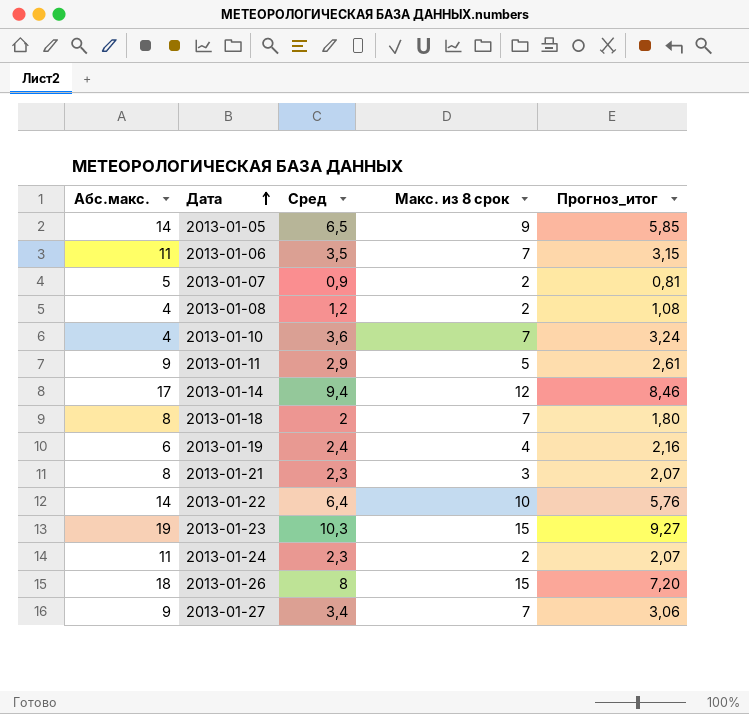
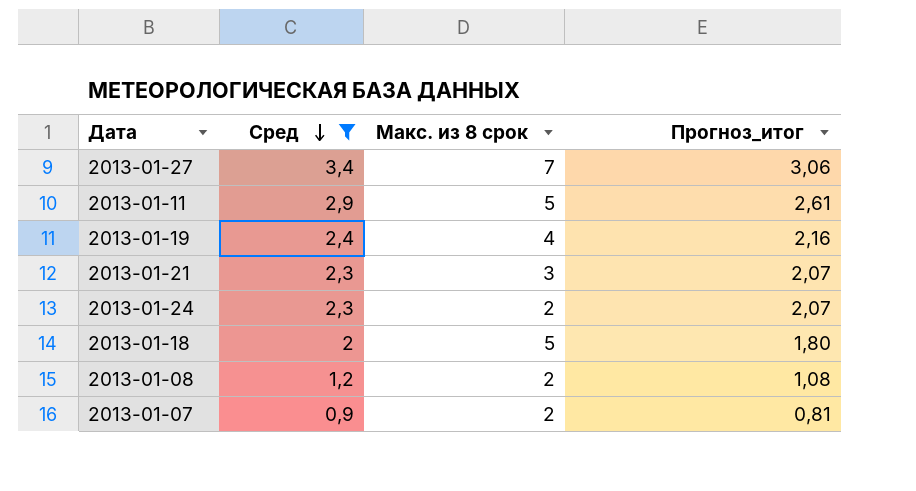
filter: none -> Сред <= 3,4
row order: Дата ascending -> Сред descending
column Абс.макс. | position: 1 -> none
2013-01-18 | Макс. из 8 срок: 7 -> 5

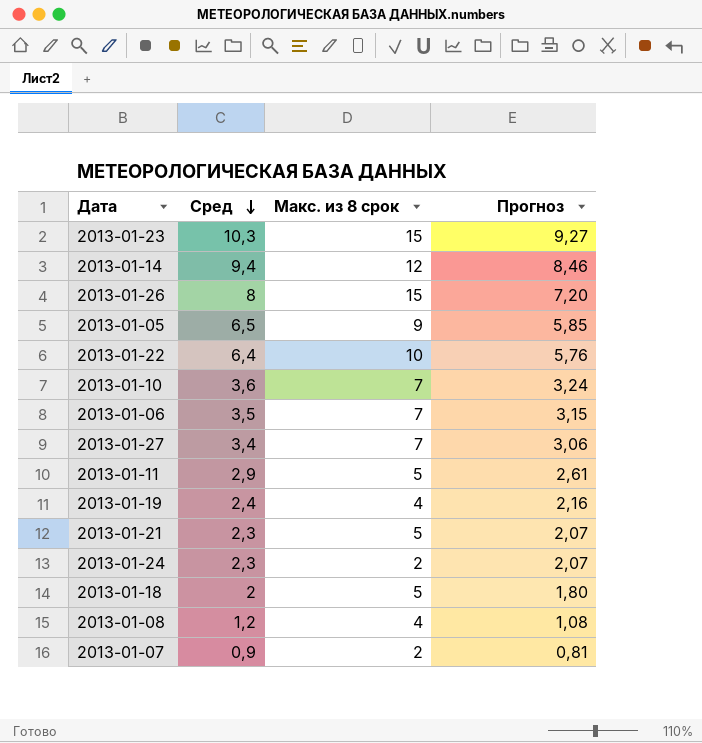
filter: Сред <= 3,4 -> none
column name: Прогноз_итог -> Прогноз
2013-01-21 | Макс. из 8 срок: 3 -> 5
2013-01-08 | Макс. из 8 срок: 2 -> 4

